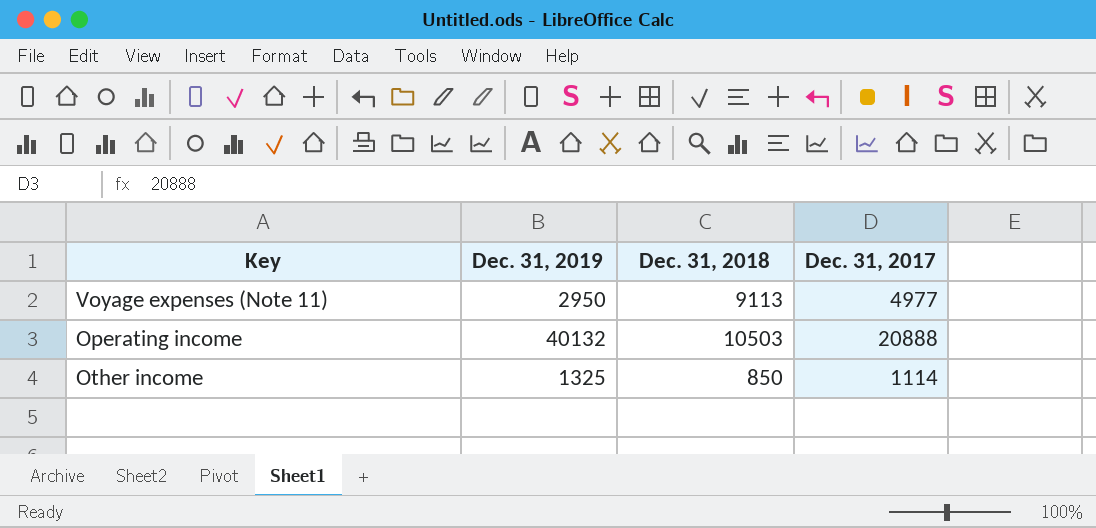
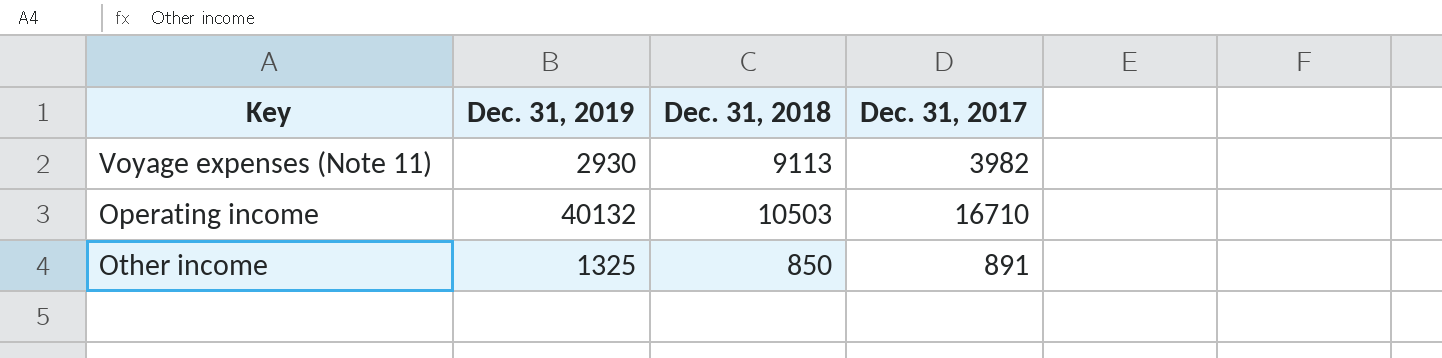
Voyage expenses (Note 11) | Dec. 31, 2019: 2950 -> 2930
Voyage expenses (Note 11) | Dec. 31, 2017: 4977 -> 3982
Operating income | Dec. 31, 2017: 20888 -> 16710
Other income | Dec. 31, 2017: 1114 -> 891

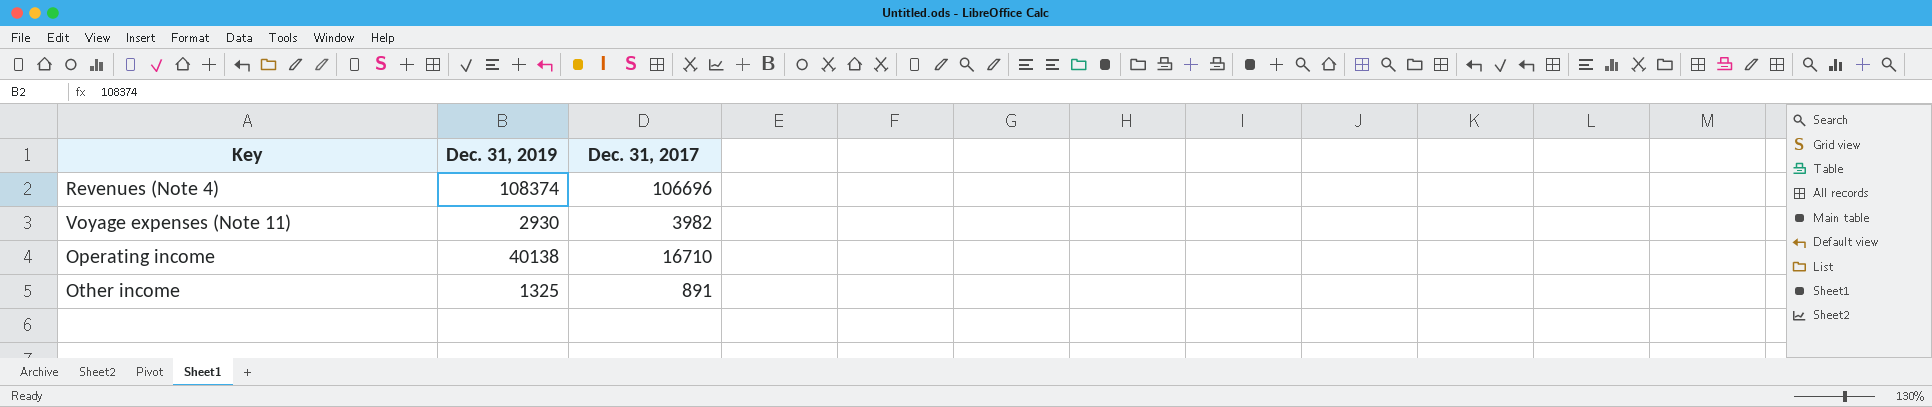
column Dec. 31, 2018 | position: 3 -> none
row Revenues (Note 4): none -> 108374 | 106696
Operating income | Dec. 31, 2019: 40132 -> 40138

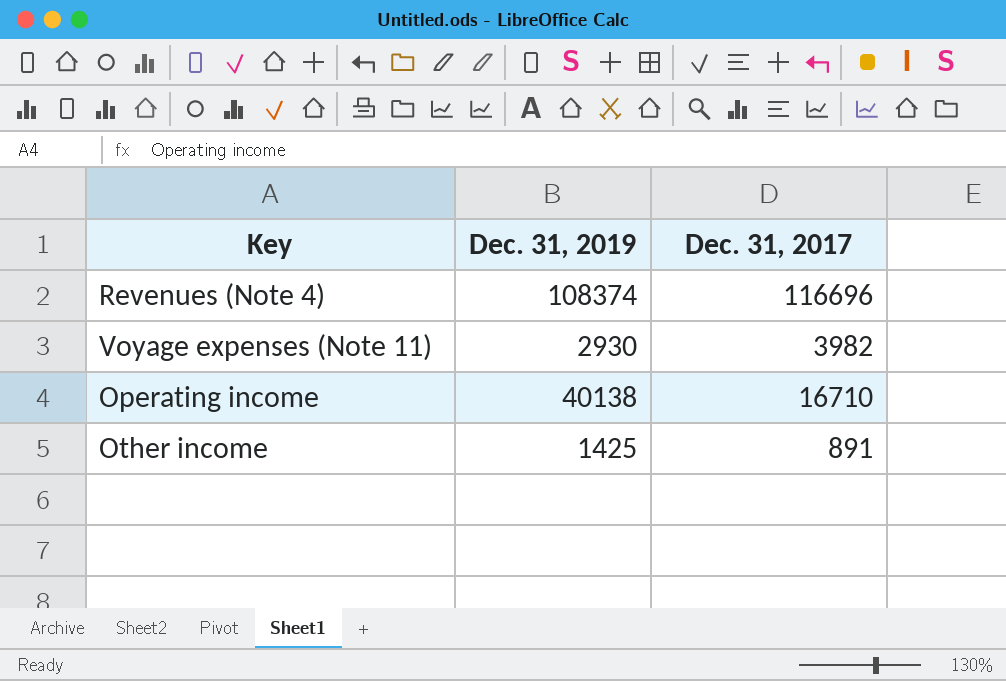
Revenues (Note 4) | Dec. 31, 2017: 106696 -> 116696
Other income | Dec. 31, 2019: 1325 -> 1425

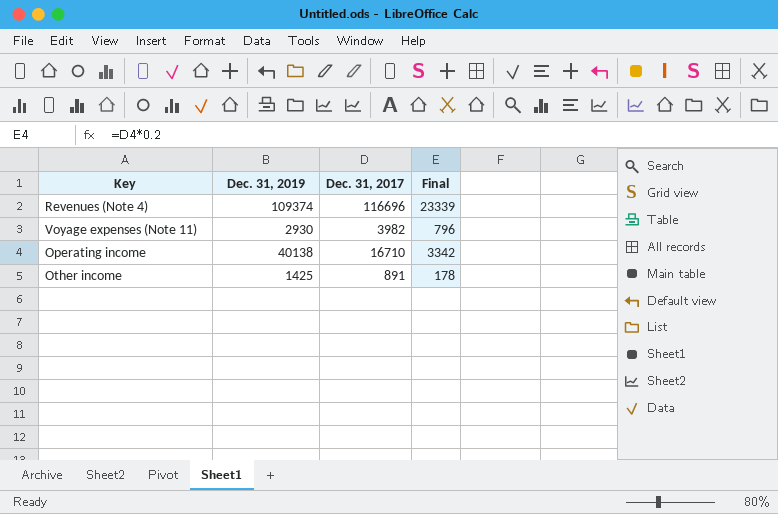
column Final | formula: none -> [Dec. 31, 2017] * 0.2
Revenues (Note 4) | Dec. 31, 2019: 108374 -> 109374

